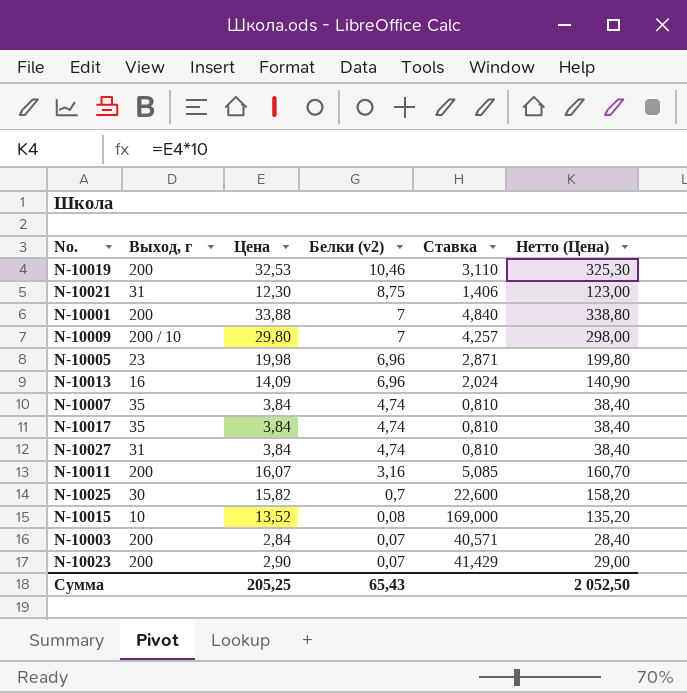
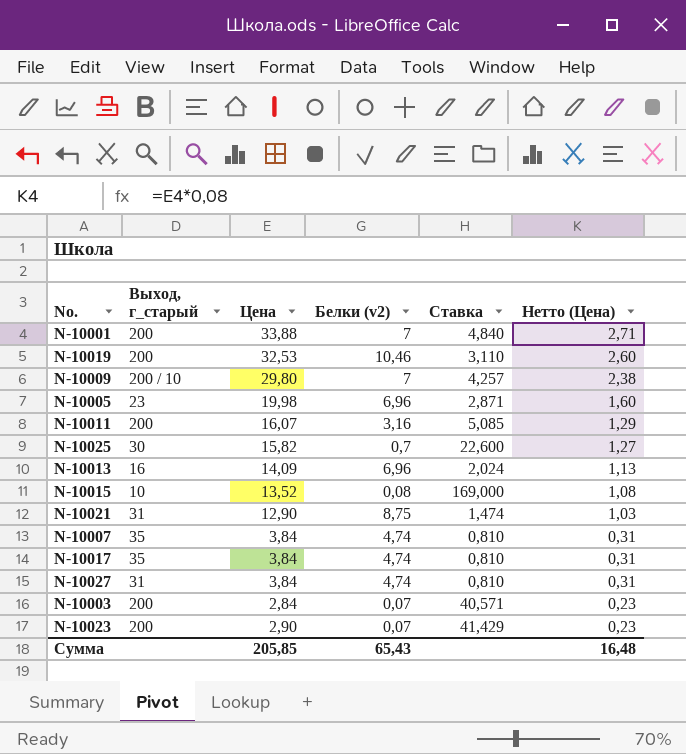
row order: Белки (v2) descending -> Нетто (Цена) descending
column name: Выход, г -> Выход, г_старый
column Нетто (Цена) | formula: [Цена] * 10 -> [Цена] * 0,08
N-10021 | Цена: 12,30 -> 12,90
N-10021 | Ставка: 1,406 -> 1,474
Сумма | Цена: 205,25 -> 205,85
Сумма | Нетто (Цена): 2 052,50 -> 16,48

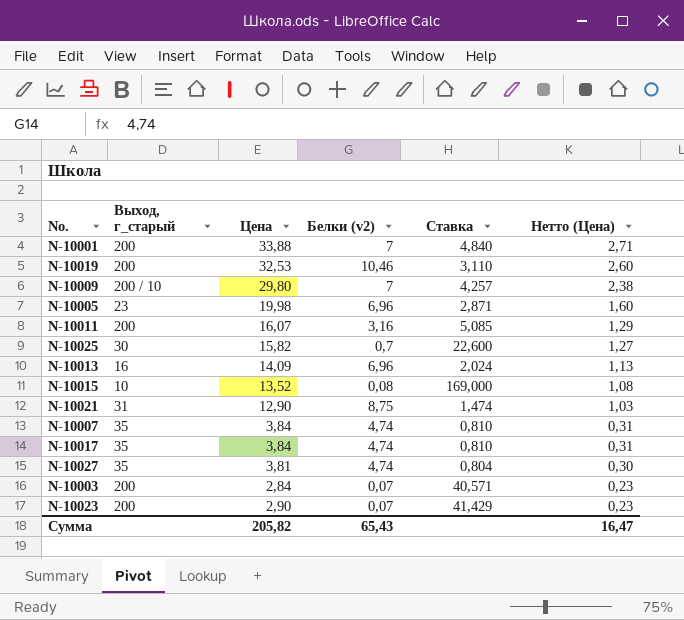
N-10027 | Выход, г_старый: 31 -> 35
N-10027 | Цена: 3,84 -> 3,81
N-10027 | Ставка: 0,810 -> 0,804
N-10027 | Нетто (Цена): 0,31 -> 0,30
Сумма | Цена: 205,85 -> 205,82
Сумма | Нетто (Цена): 16,48 -> 16,47

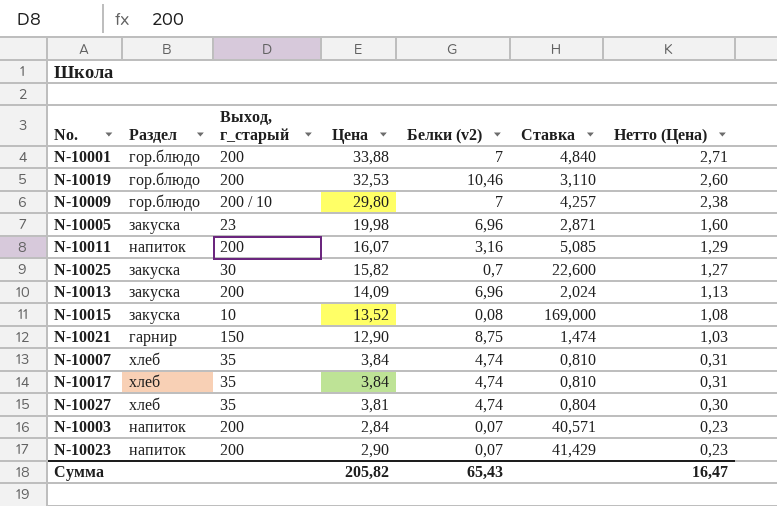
column Раздел | position: none -> 2
N-10013 | Выход, г_старый: 16 -> 200
N-10021 | Выход, г_старый: 31 -> 150

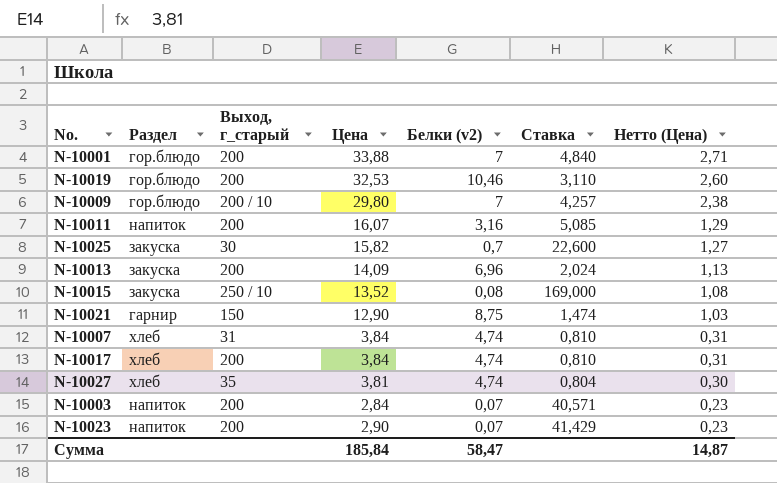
row N-10005: закуска | 23 | 19,98 | 6,96 | 2,871 | 1,60 -> none
N-10015 | Выход, г_старый: 10 -> 250 / 10
N-10007 | Выход, г_старый: 35 -> 31
N-10017 | Выход, г_старый: 35 -> 200
Сумма | Цена: 205,82 -> 185,84
Сумма | Белки (v2): 65,43 -> 58,47
Сумма | Нетто (Цена): 16,47 -> 14,87

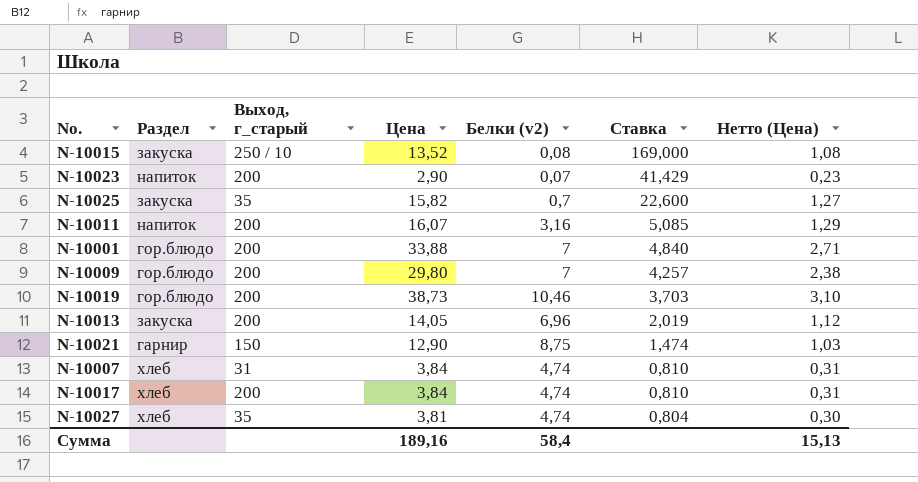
row order: Нетто (Цена) descending -> Ставка descending
row N-10003: напиток | 200 | 2,84 | 0,07 | 40,571 | 0,23 -> none
N-10025 | Выход, г_старый: 30 -> 35
N-10009 | Выход, г_старый: 200 / 10 -> 200
N-10019 | Цена: 32,53 -> 38,73
N-10019 | Ставка: 3,110 -> 3,703
N-10019 | Нетто (Цена): 2,60 -> 3,10
N-10013 | Цена: 14,09 -> 14,05
N-10013 | Ставка: 2,024 -> 2,019
N-10013 | Нетто (Цена): 1,13 -> 1,12
Сумма | Цена: 185,84 -> 189,16
Сумма | Белки (v2): 58,47 -> 58,4
Сумма | Нетто (Цена): 14,87 -> 15,13

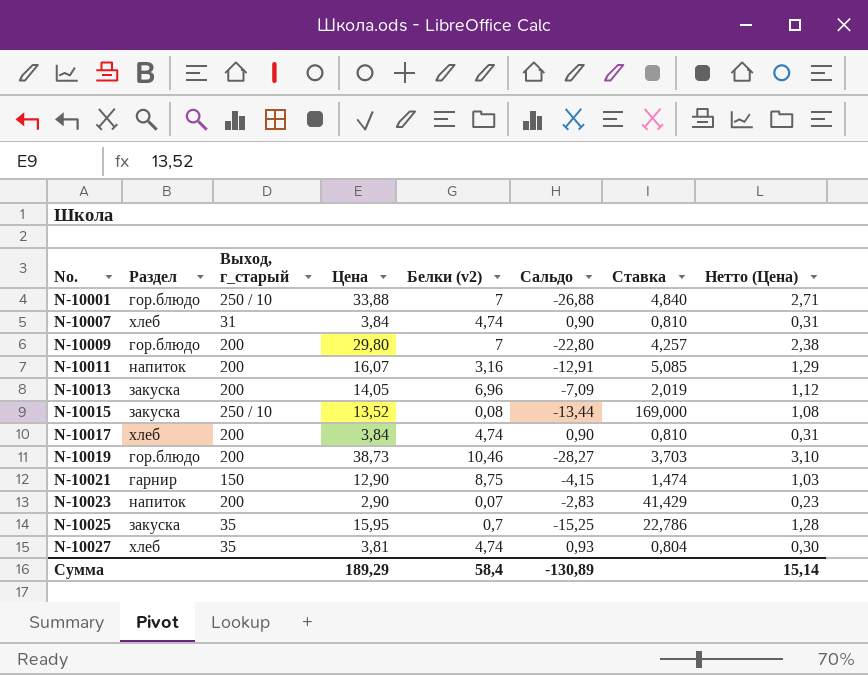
row order: Ставка descending -> No. ascending
column Сальдо | formula: none -> [Белки (v2)] - [Цена]
N-10001 | Выход, г_старый: 200 -> 250 / 10
N-10025 | Цена: 15,82 -> 15,95
N-10025 | Ставка: 22,600 -> 22,786
N-10025 | Нетто (Цена): 1,27 -> 1,28
Сумма | Цена: 189,16 -> 189,29
Сумма | Нетто (Цена): 15,13 -> 15,14

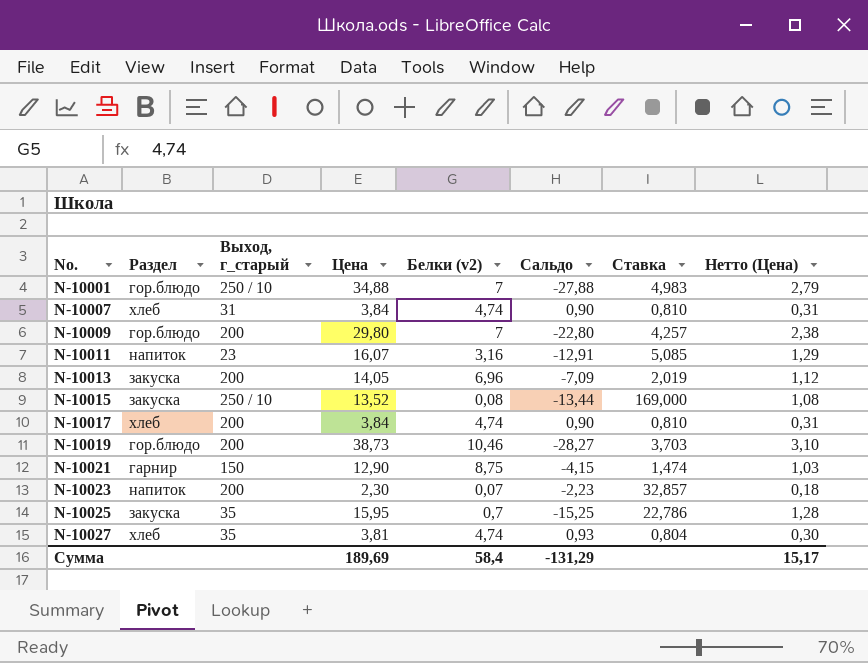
N-10001 | Цена: 33,88 -> 34,88
N-10001 | Сальдо: -26,88 -> -27,88
N-10001 | Ставка: 4,840 -> 4,983
N-10001 | Нетто (Цена): 2,71 -> 2,79
N-10011 | Выход, г_старый: 200 -> 23
N-10023 | Цена: 2,90 -> 2,30
N-10023 | Сальдо: -2,83 -> -2,23
N-10023 | Ставка: 41,429 -> 32,857
N-10023 | Нетто (Цена): 0,23 -> 0,18
Сумма | Цена: 189,29 -> 189,69
Сумма | Сальдо: -130,89 -> -131,29
Сумма | Нетто (Цена): 15,14 -> 15,17

